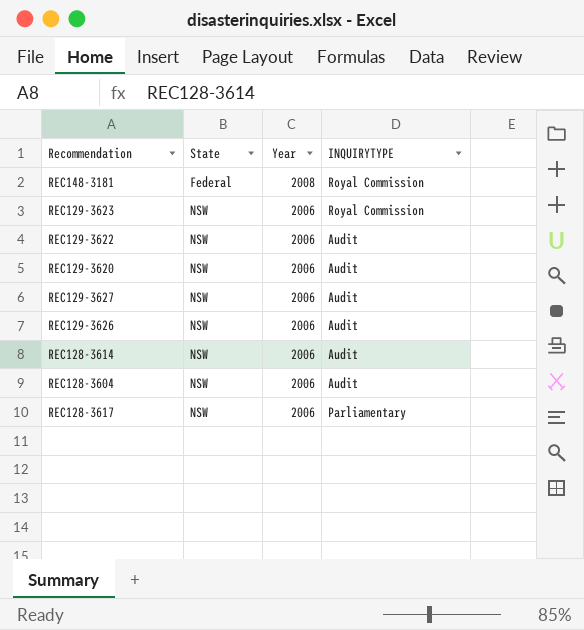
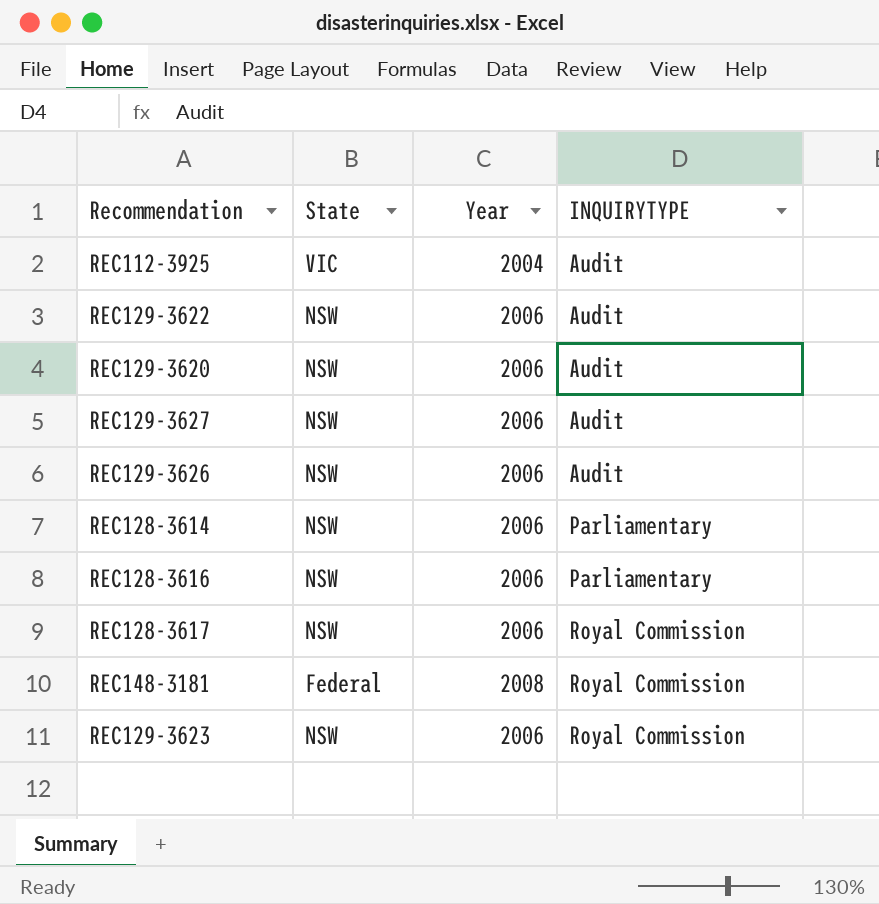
row order: State ascending -> INQUIRYTYPE ascending
row REC128-3604: NSW | 2006 | Audit -> none
row REC112-3925: none -> VIC | 2004 | Audit
REC128-3614 | INQUIRYTYPE: Audit -> Parliamentary
row REC128-3616: none -> NSW | 2006 | Parliamentary
REC128-3617 | INQUIRYTYPE: Parliamentary -> Royal Commission

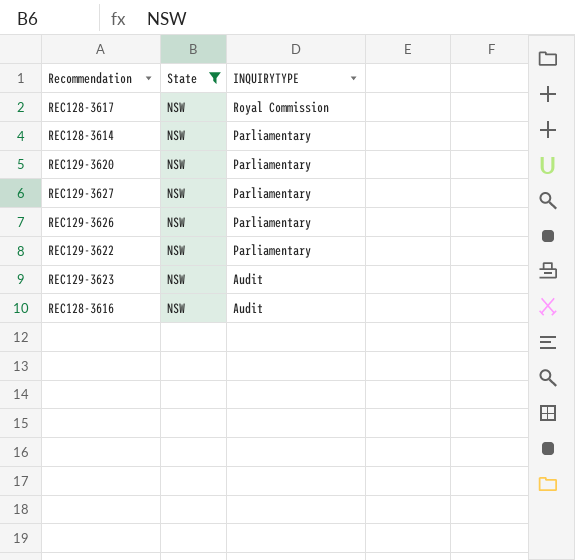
filter: none -> State = NSW
row order: INQUIRYTYPE ascending -> INQUIRYTYPE descending
column Year | position: 3 -> none
REC129-3620 | INQUIRYTYPE: Audit -> Parliamentary
REC129-3627 | INQUIRYTYPE: Audit -> Parliamentary
REC129-3626 | INQUIRYTYPE: Audit -> Parliamentary
REC129-3622 | INQUIRYTYPE: Audit -> Parliamentary
REC129-3623 | INQUIRYTYPE: Royal Commission -> Audit
REC128-3616 | INQUIRYTYPE: Parliamentary -> Audit

